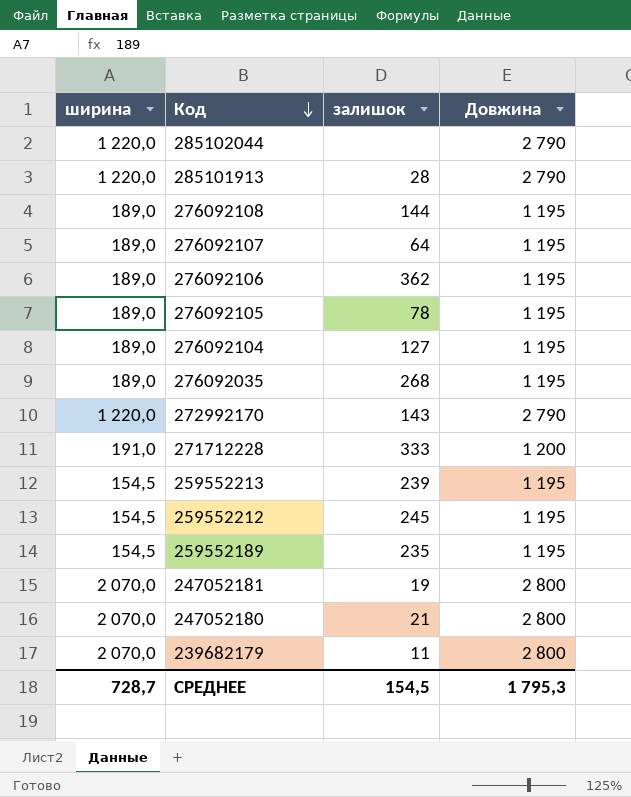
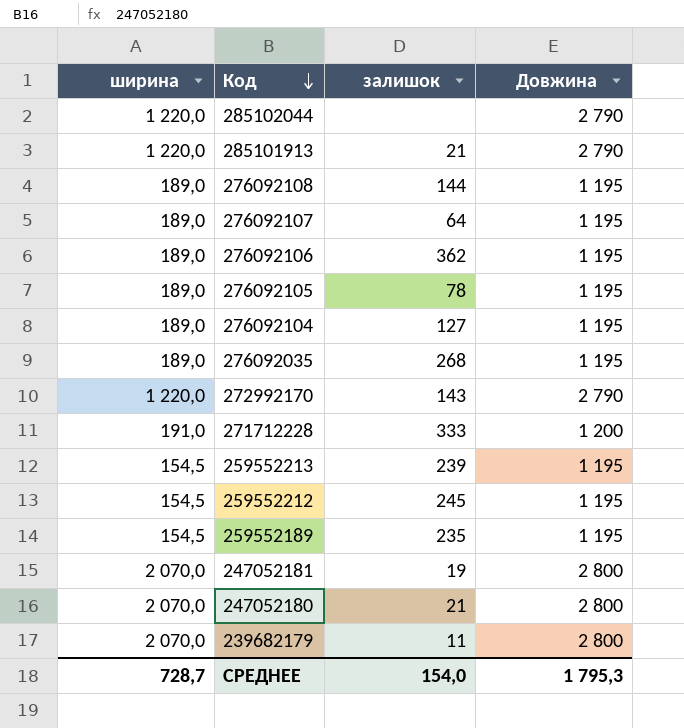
285101913 | залишок: 28 -> 21
СРЕДНЕЕ | залишок: 154,5 -> 154,0

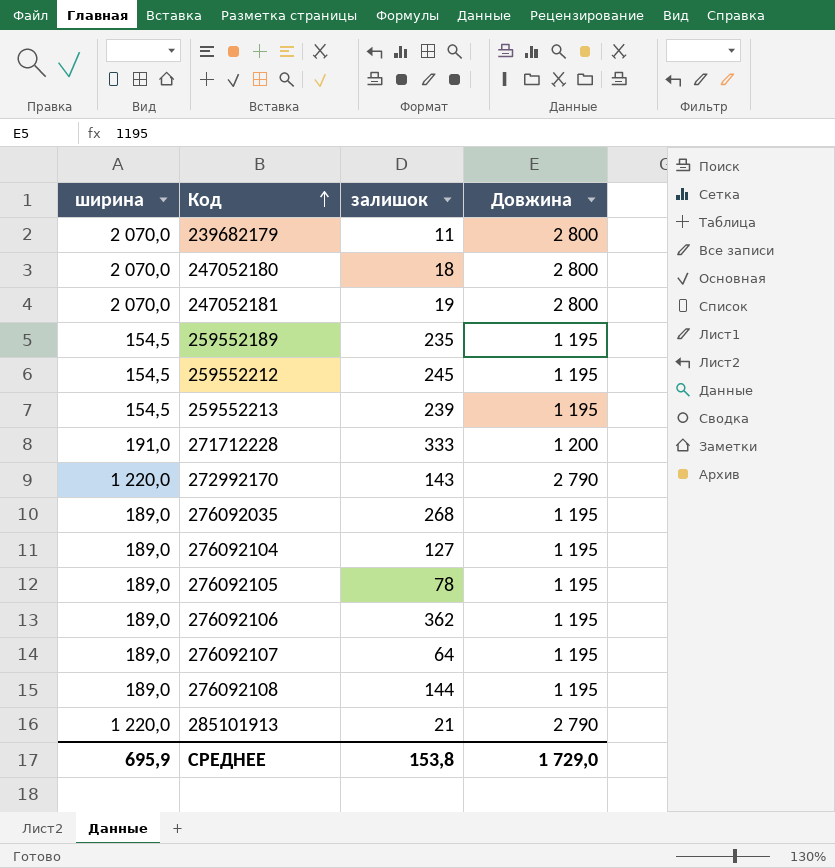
row order: Код descending -> Код ascending
row 285102044: 1 220,0 | none | 2 790 -> none
247052180 | залишок: 21 -> 18
СРЕДНЕЕ | ширина: 728,7 -> 695,9
СРЕДНЕЕ | залишок: 154,0 -> 153,8
СРЕДНЕЕ | Довжина: 1 795,3 -> 1 729,0

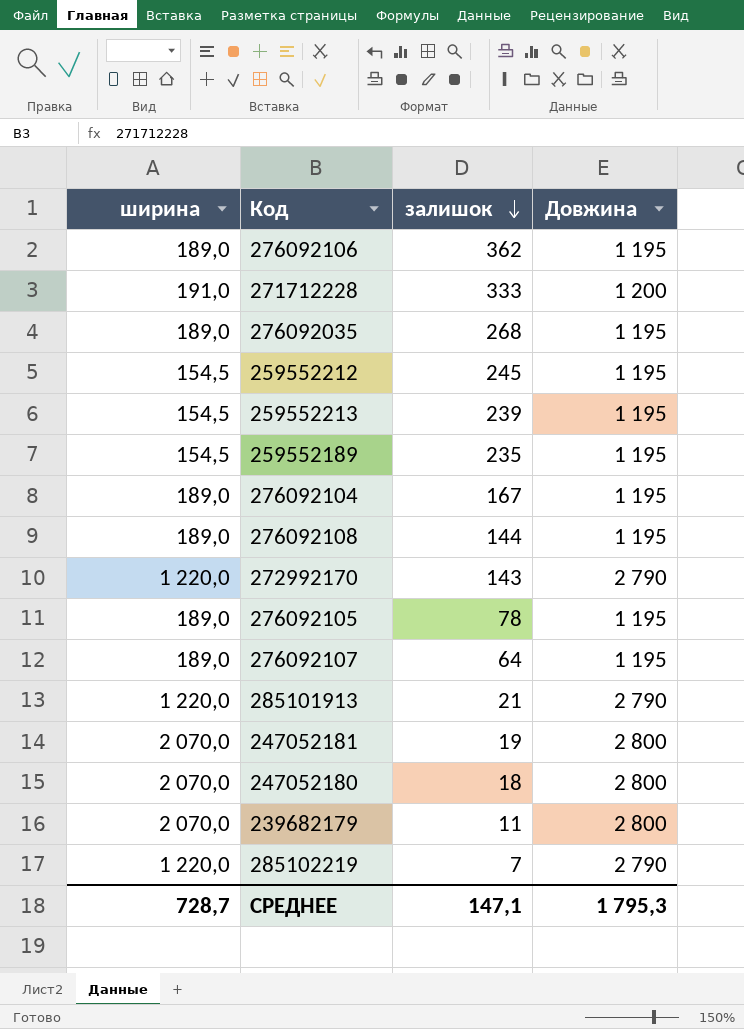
row order: Код ascending -> залишок descending
276092104 | залишок: 127 -> 167
row 285102219: none -> 1 220,0 | 7 | 2 790
СРЕДНЕЕ | ширина: 695,9 -> 728,7
СРЕДНЕЕ | залишок: 153,8 -> 147,1
СРЕДНЕЕ | Довжина: 1 729,0 -> 1 795,3

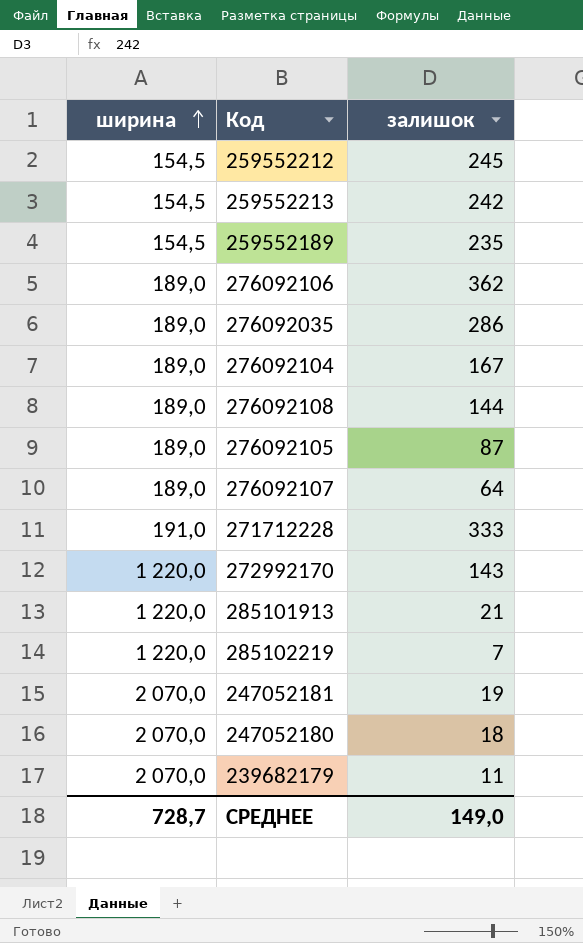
row order: залишок descending -> ширина ascending
column Довжина | position: 4 -> none
259552213 | залишок: 239 -> 242
276092035 | залишок: 268 -> 286
276092105 | залишок: 78 -> 87
СРЕДНЕЕ | залишок: 147,1 -> 149,0

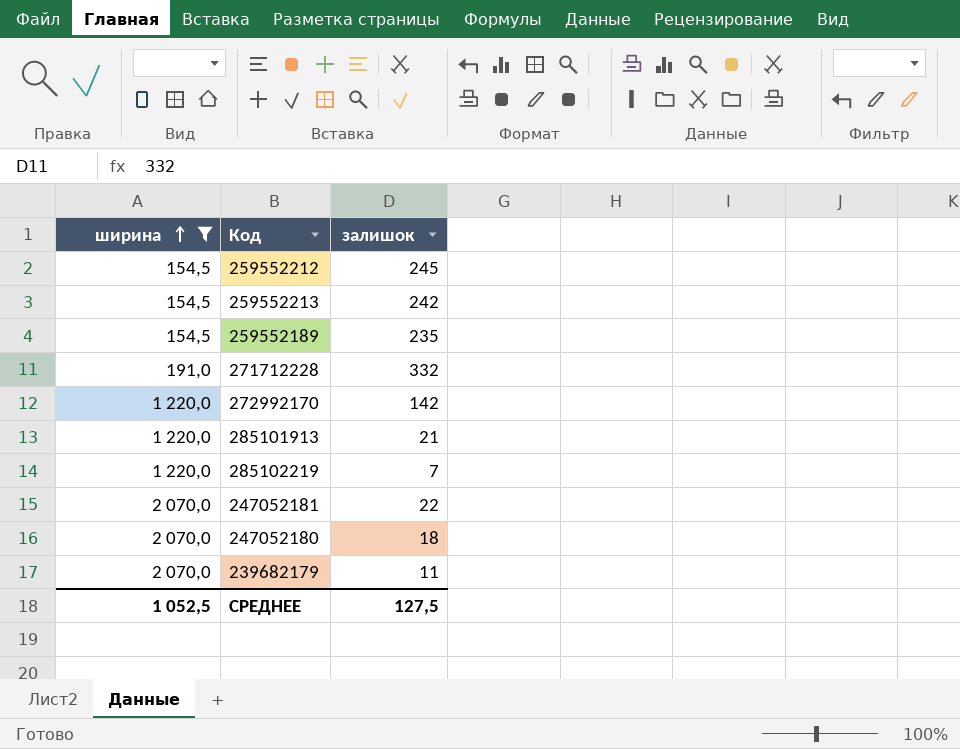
filter: none -> ширина != 189,0
271712228 | залишок: 333 -> 332
272992170 | залишок: 143 -> 142
247052181 | залишок: 19 -> 22
СРЕДНЕЕ | ширина: 728,7 -> 1 052,5
СРЕДНЕЕ | залишок: 149,0 -> 127,5

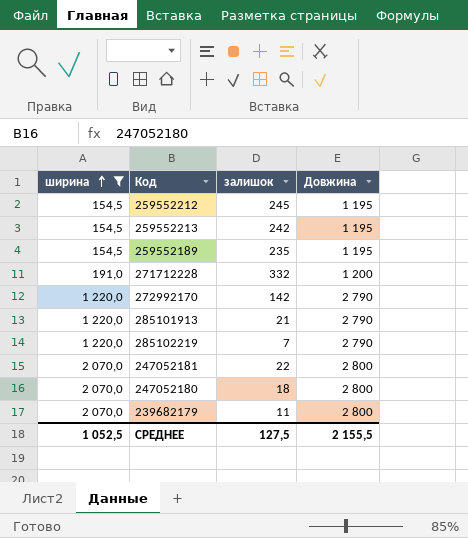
column Довжина | position: none -> 4

